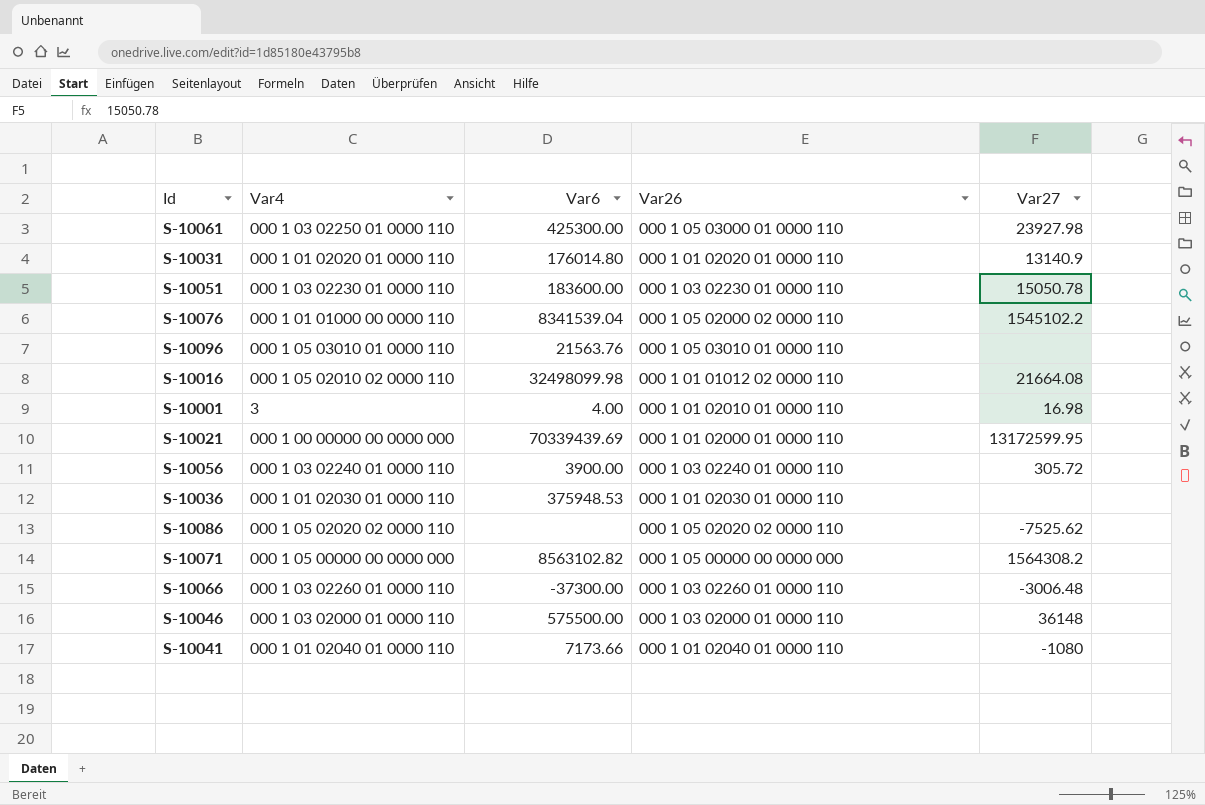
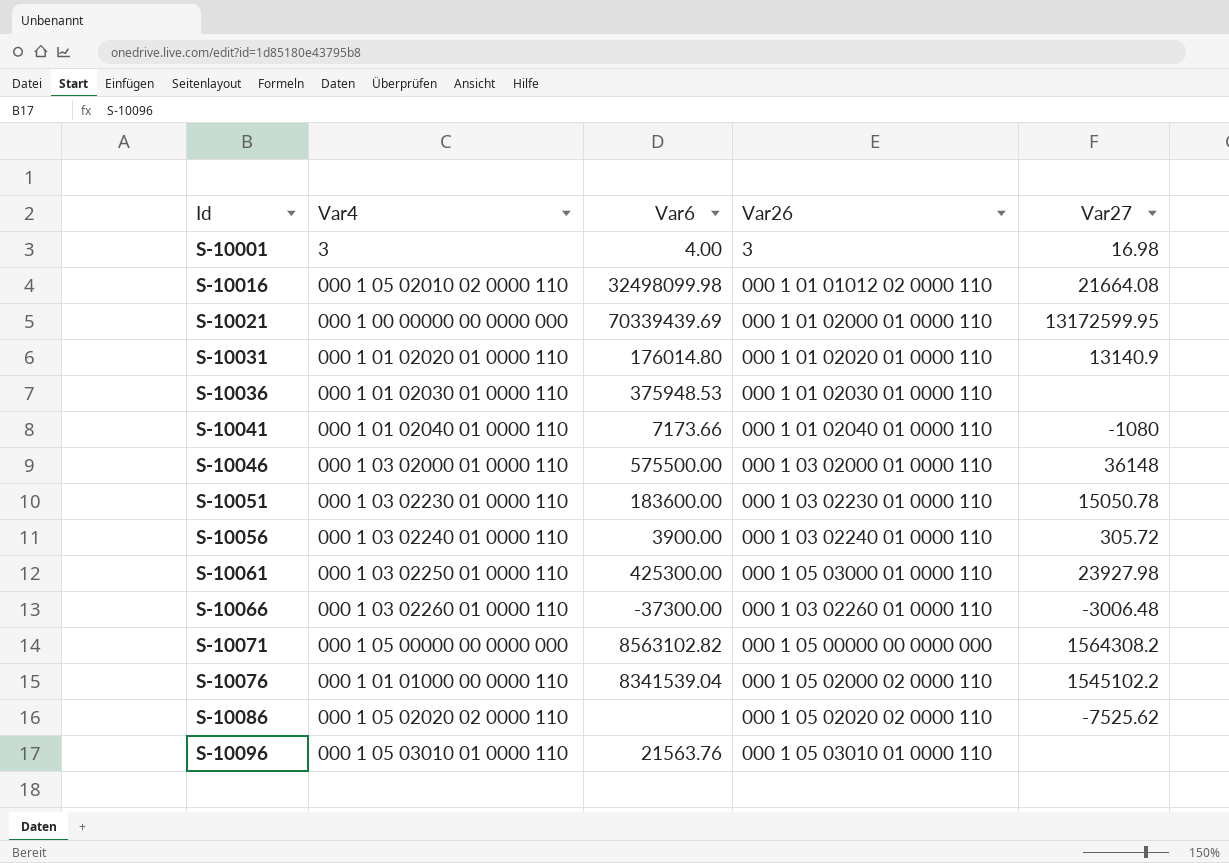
row order: none -> Id ascending
S-10001 | Var26: 000 1 01 02010 01 0000 110 -> 3

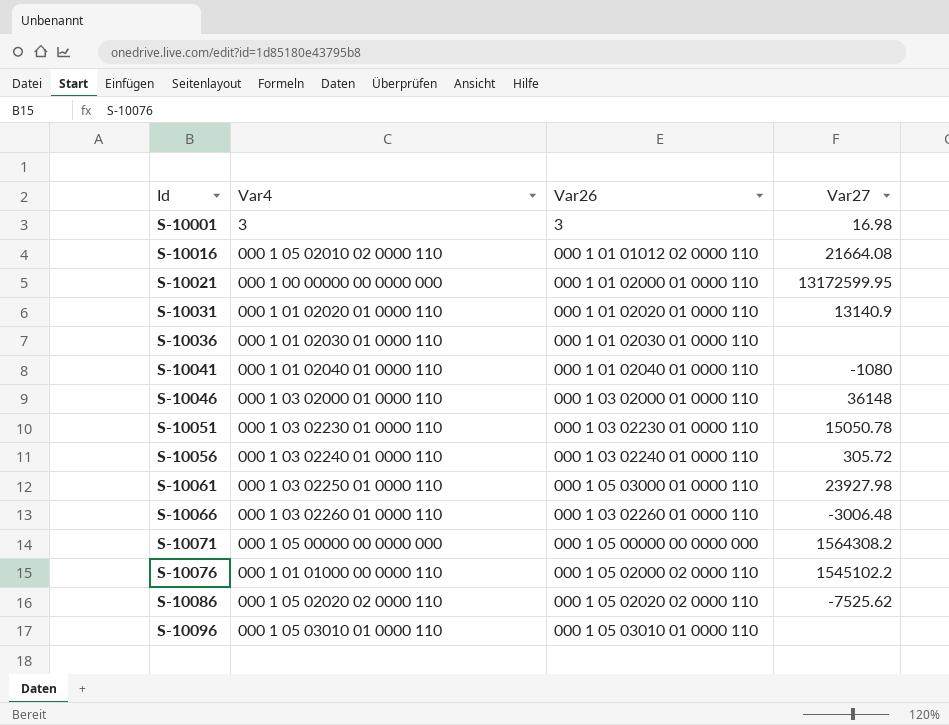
column Var6 | position: 3 -> none

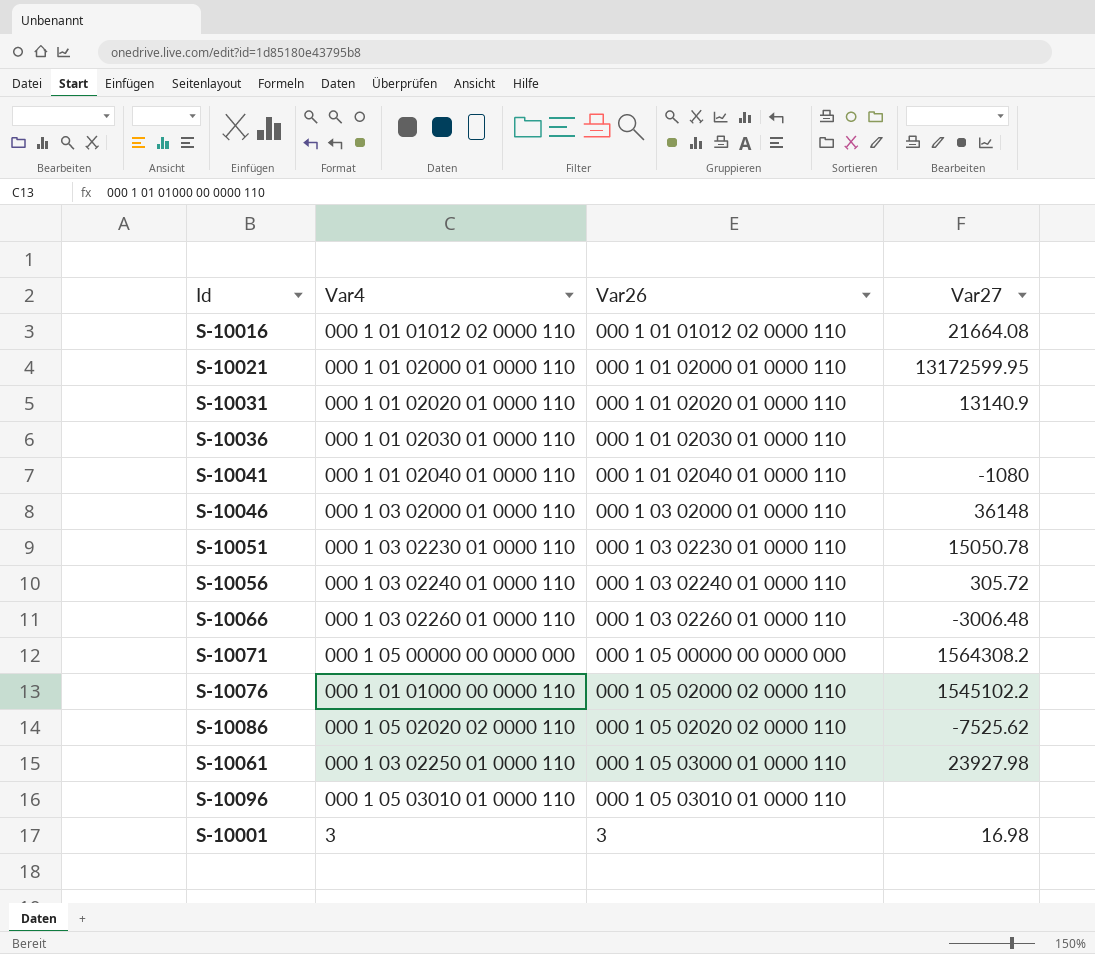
row order: Id ascending -> Var26 ascending
S-10016 | Var4: 000 1 05 02010 02 0000 110 -> 000 1 01 01012 02 0000 110
S-10021 | Var4: 000 1 00 00000 00 0000 000 -> 000 1 01 02000 01 0000 110

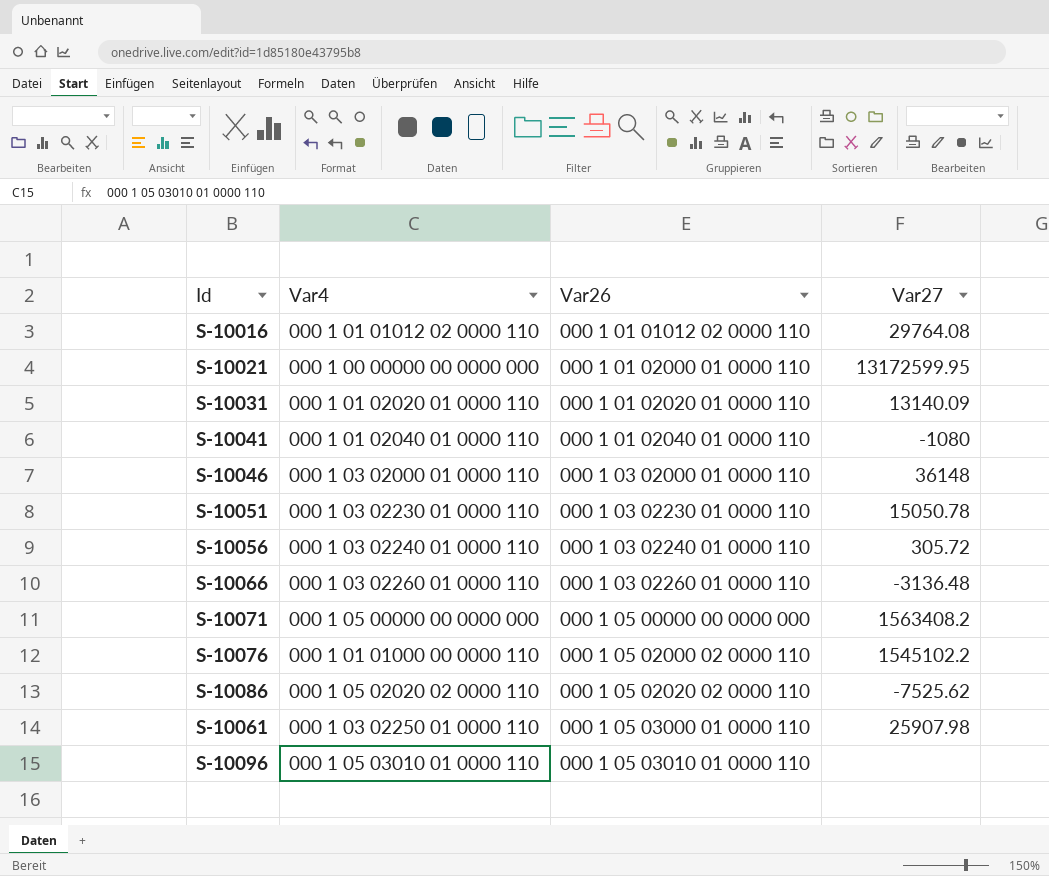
row S-10036: 000 1 01 02030 01 0000 110 | 000 1 01 02030 01 0000 110 | none -> none
row S-10001: 3 | 3 | 16.98 -> none
S-10016 | Var27: 21664.08 -> 29764.08
S-10021 | Var4: 000 1 01 02000 01 0000 110 -> 000 1 00 00000 00 0000 000
S-10031 | Var27: 13140.9 -> 13140.09
S-10066 | Var27: -3006.48 -> -3136.48
S-10071 | Var27: 1564308.2 -> 1563408.2
S-10061 | Var27: 23927.98 -> 25907.98

